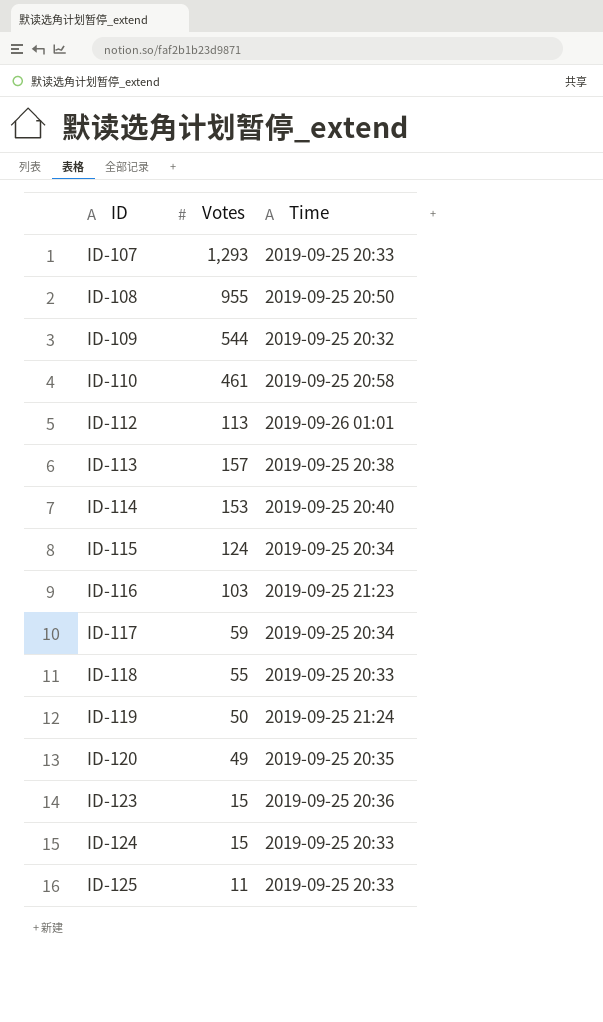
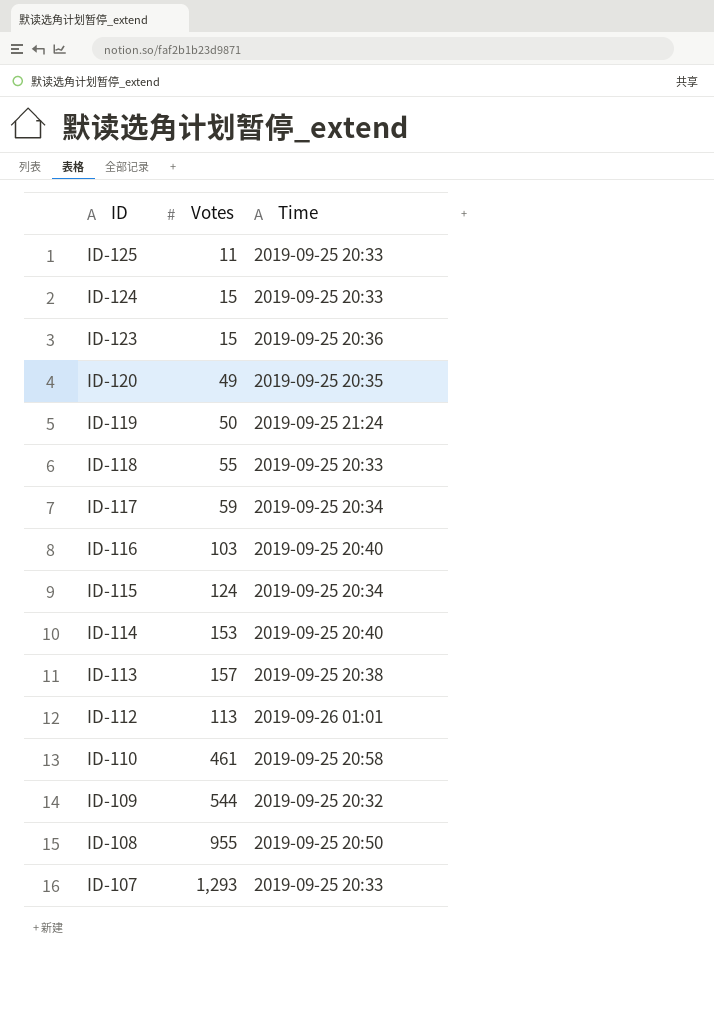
row order: ID ascending -> ID descending
ID-116 | Time: 2019-09-25 21:23 -> 2019-09-25 20:40

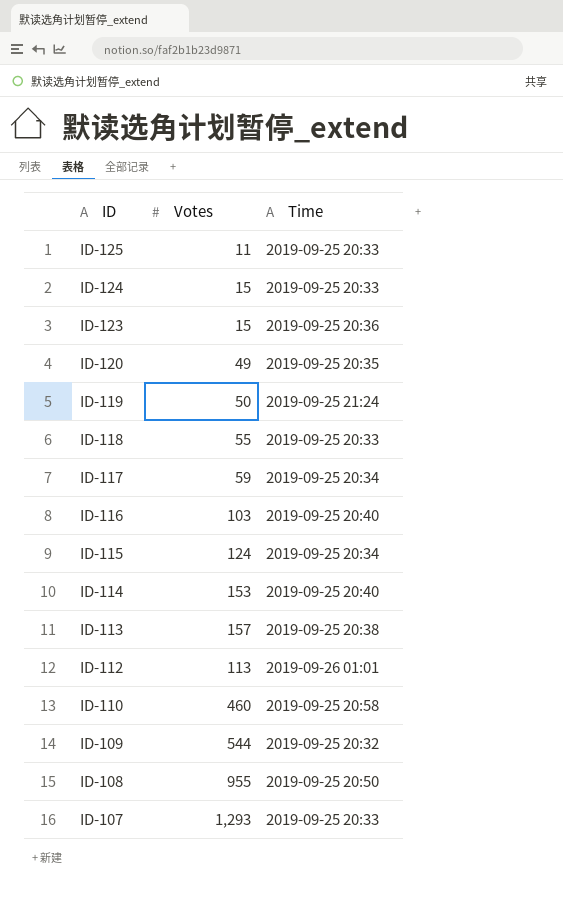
ID-110 | Votes: 461 -> 460

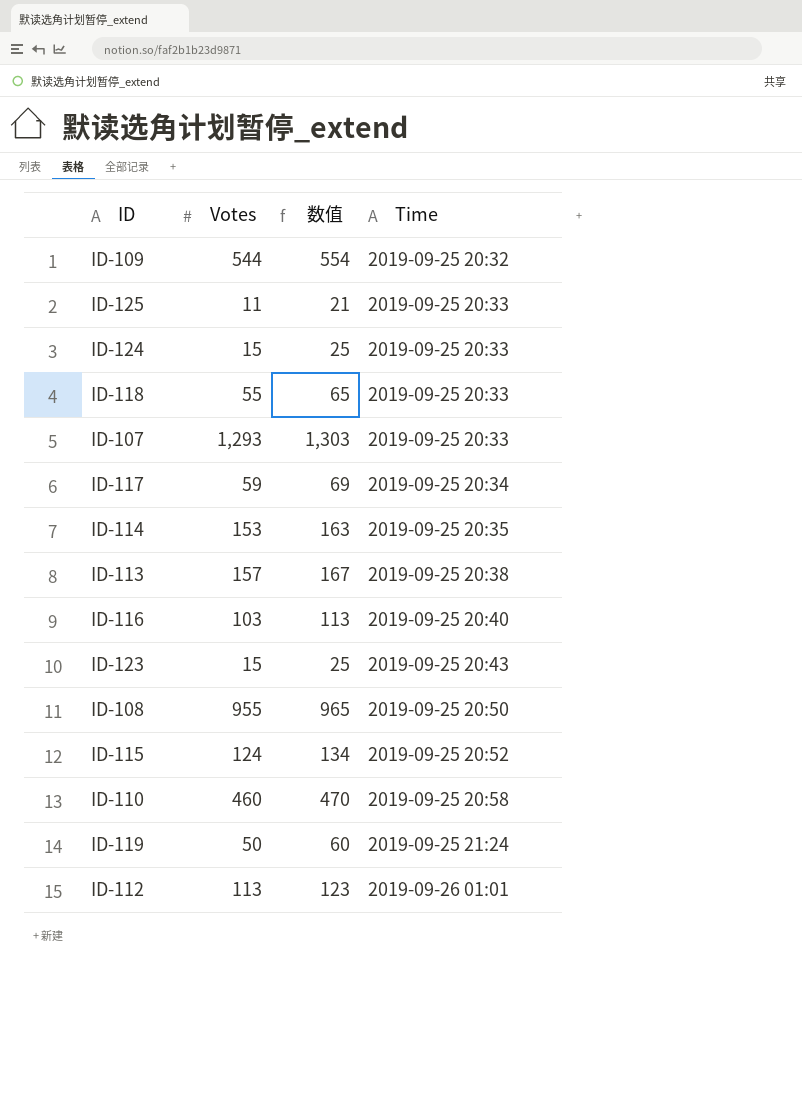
row order: ID descending -> Time ascending
column 数值 | formula: none -> [Votes] + 10
row ID-120: 49 | 2019-09-25 20:35 -> none
ID-114 | Time: 2019-09-25 20:40 -> 2019-09-25 20:35
ID-123 | Time: 2019-09-25 20:36 -> 2019-09-25 20:43
ID-115 | Time: 2019-09-25 20:34 -> 2019-09-25 20:52

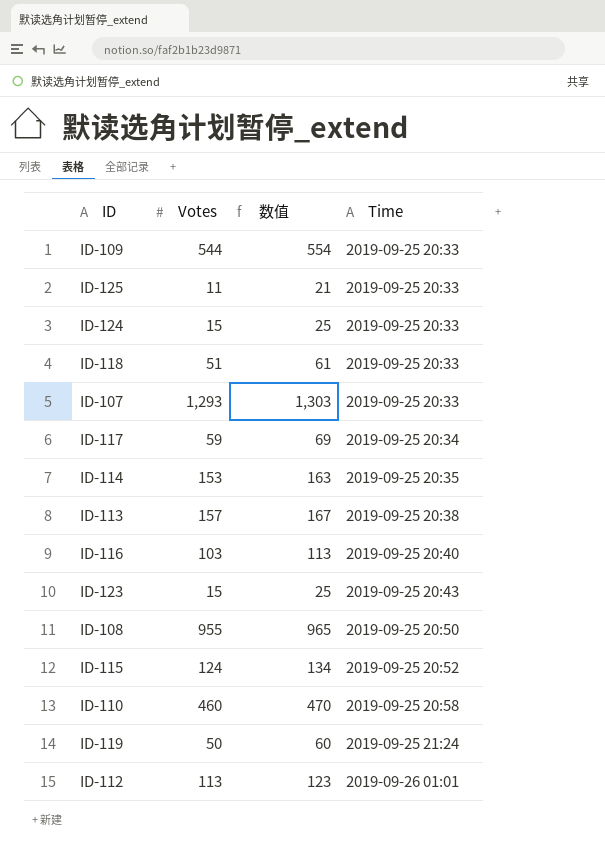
ID-109 | Time: 2019-09-25 20:32 -> 2019-09-25 20:33
ID-118 | Votes: 55 -> 51
ID-118 | 数值: 65 -> 61

